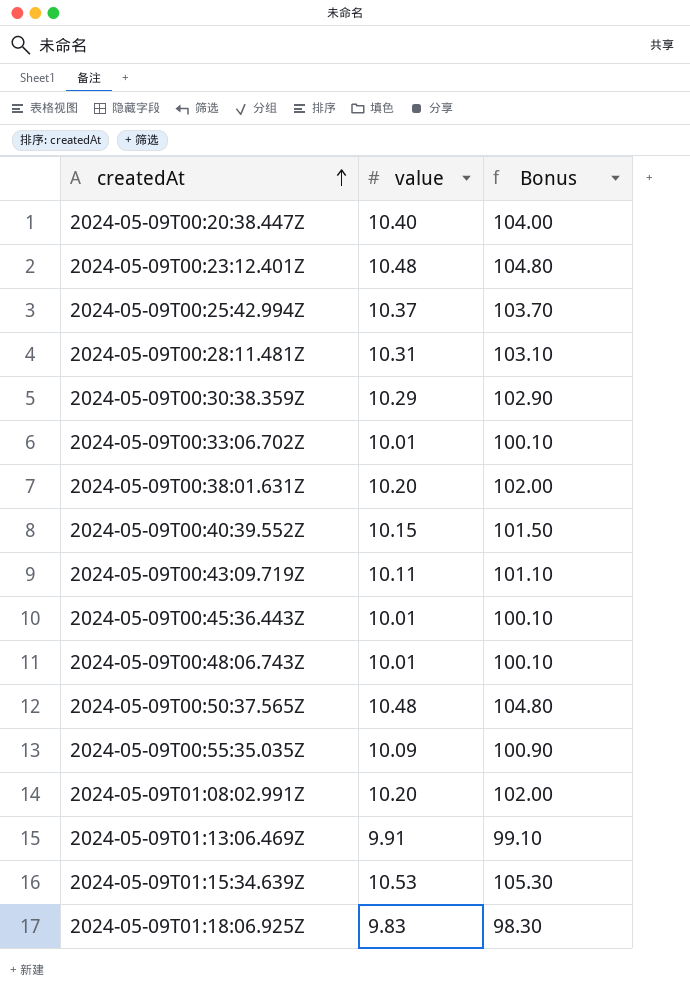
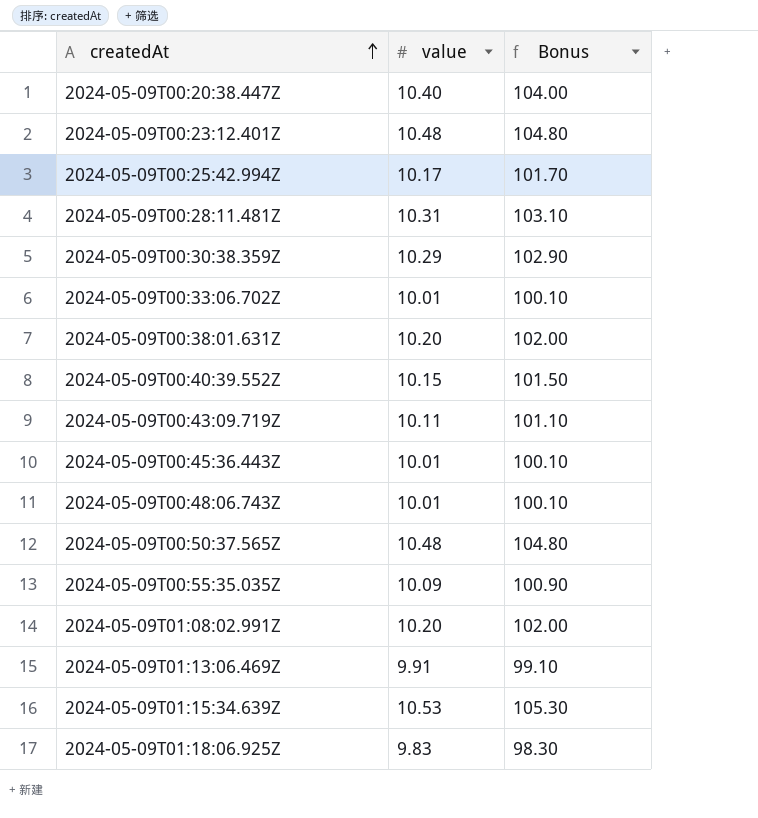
2024-05-09T00:25:42.994Z | value: 10.37 -> 10.17
2024-05-09T00:25:42.994Z | Bonus: 103.70 -> 101.70

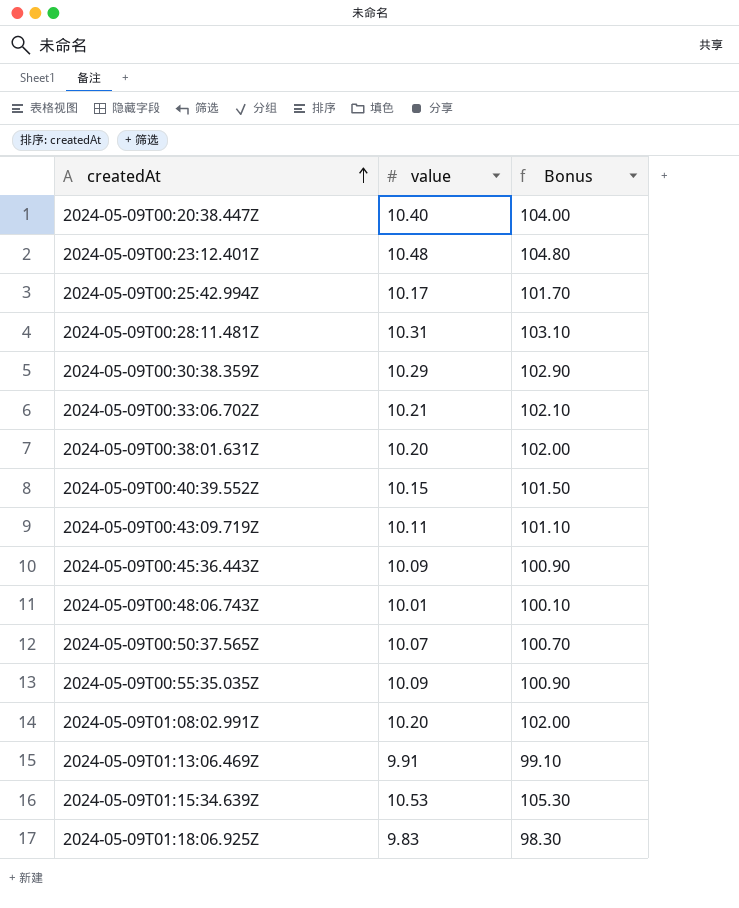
2024-05-09T00:33:06.702Z | value: 10.01 -> 10.21
2024-05-09T00:33:06.702Z | Bonus: 100.10 -> 102.10
2024-05-09T00:45:36.443Z | value: 10.01 -> 10.09
2024-05-09T00:45:36.443Z | Bonus: 100.10 -> 100.90
2024-05-09T00:50:37.565Z | value: 10.48 -> 10.07
2024-05-09T00:50:37.565Z | Bonus: 104.80 -> 100.70

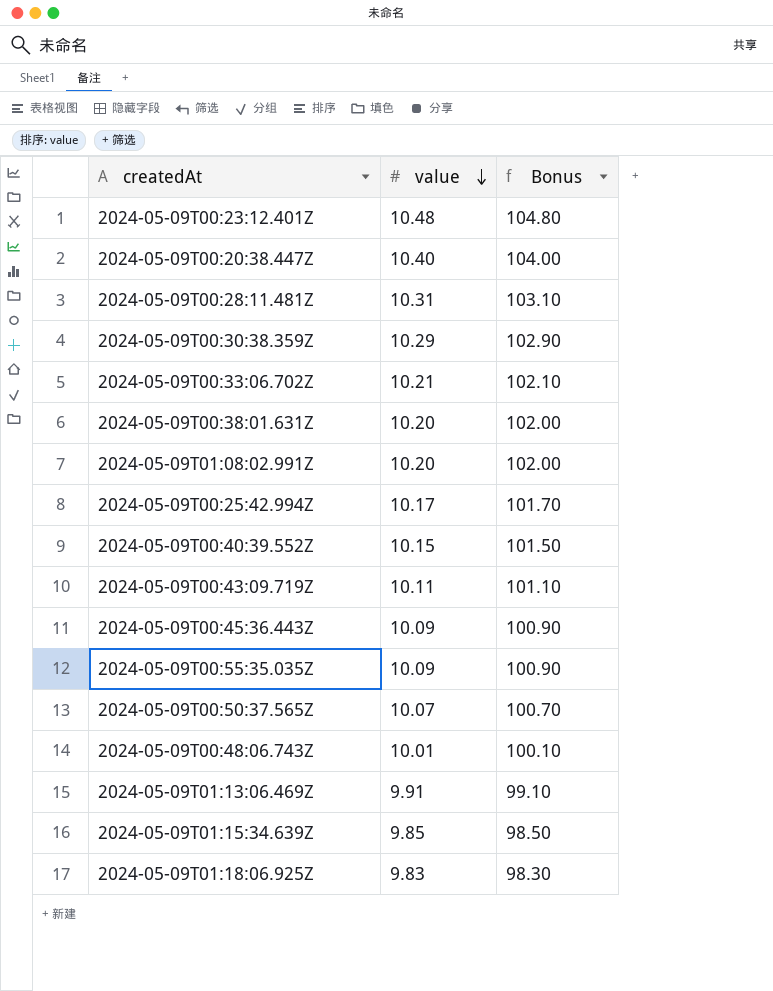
row order: createdAt ascending -> value descending
2024-05-09T01:15:34.639Z | value: 10.53 -> 9.85
2024-05-09T01:15:34.639Z | Bonus: 105.30 -> 98.50

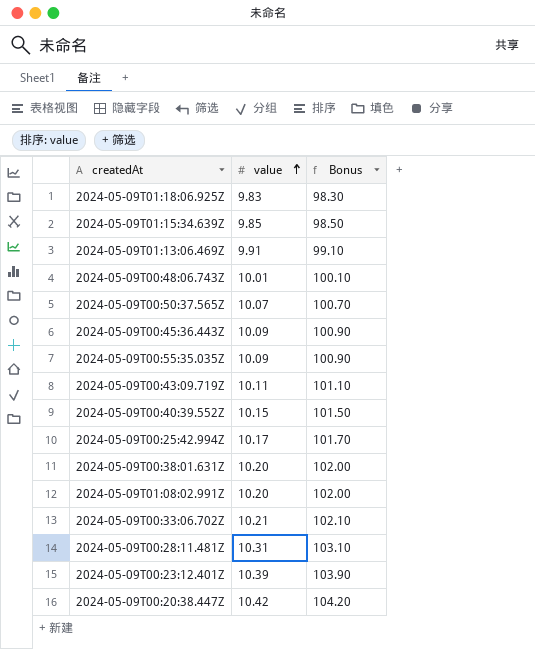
row order: value descending -> value ascending
row 2024-05-09T00:30:38.359Z: 10.29 | 102.90 -> none
2024-05-09T00:23:12.401Z | value: 10.48 -> 10.39
2024-05-09T00:23:12.401Z | Bonus: 104.80 -> 103.90
2024-05-09T00:20:38.447Z | value: 10.40 -> 10.42
2024-05-09T00:20:38.447Z | Bonus: 104.00 -> 104.20

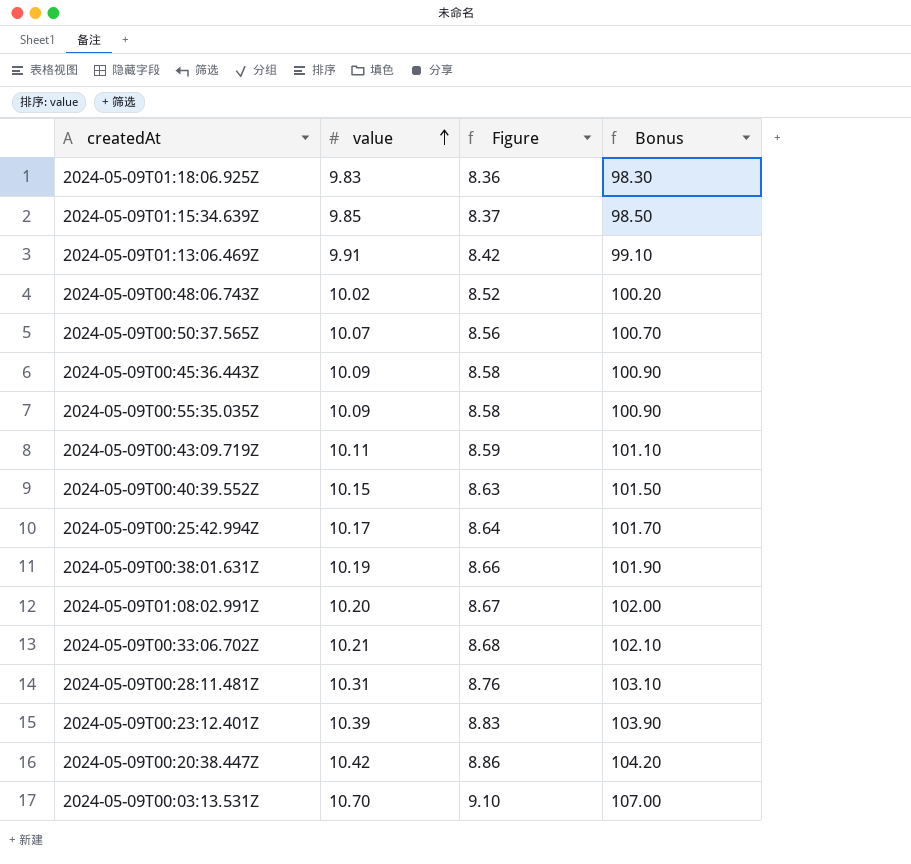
column Figure | formula: none -> [value] * 0.85
2024-05-09T00:48:06.743Z | value: 10.01 -> 10.02
2024-05-09T00:48:06.743Z | Bonus: 100.10 -> 100.20
2024-05-09T00:38:01.631Z | value: 10.20 -> 10.19
2024-05-09T00:38:01.631Z | Bonus: 102.00 -> 101.90
row 2024-05-09T00:03:13.531Z: none -> 10.70 | 9.10 | 107.00

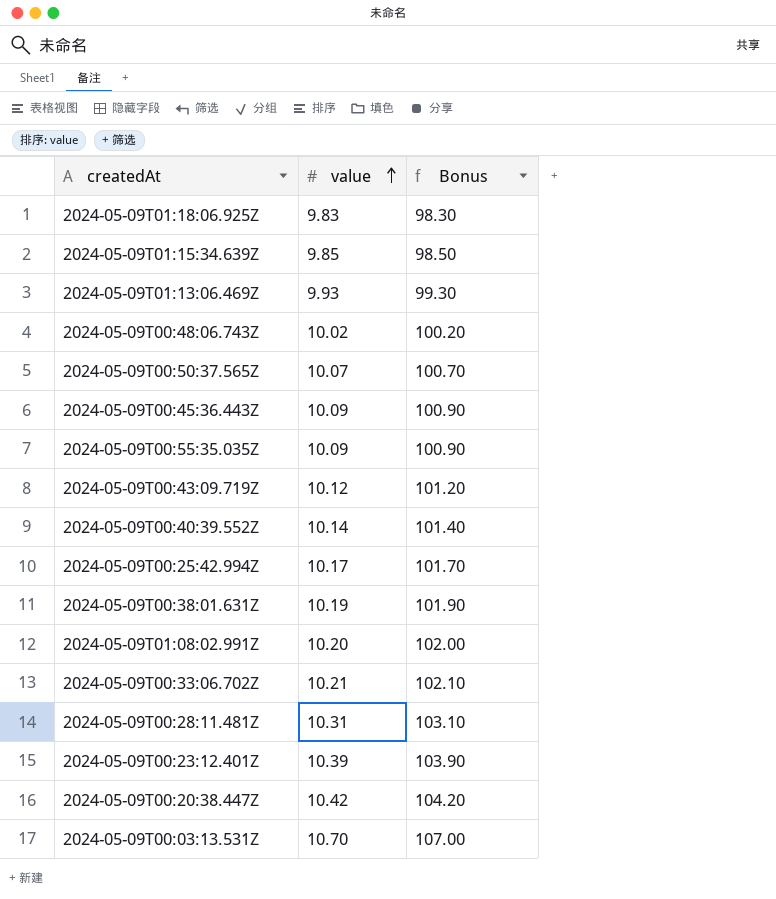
column Figure | formula: [value] * 0.85 -> none
2024-05-09T01:13:06.469Z | value: 9.91 -> 9.93
2024-05-09T01:13:06.469Z | Bonus: 99.10 -> 99.30
2024-05-09T00:43:09.719Z | value: 10.11 -> 10.12
2024-05-09T00:43:09.719Z | Bonus: 101.10 -> 101.20
2024-05-09T00:40:39.552Z | value: 10.15 -> 10.14
2024-05-09T00:40:39.552Z | Bonus: 101.50 -> 101.40

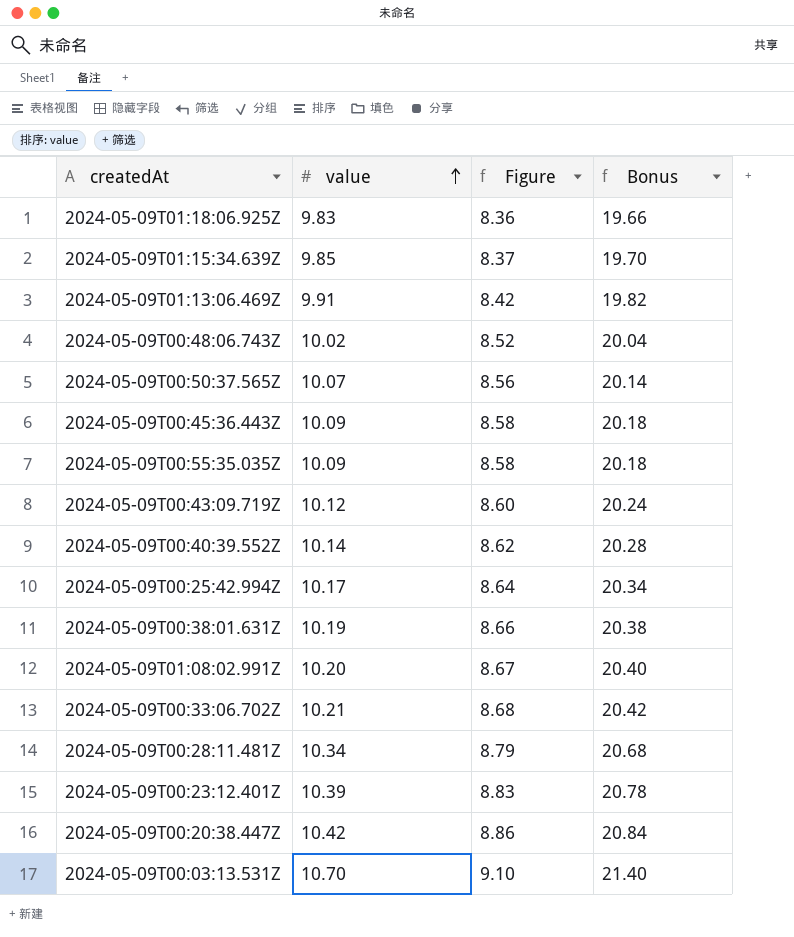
column Figure | formula: none -> [value] * 0.85
column Bonus | formula: [value] * 10 -> [value] * 2
2024-05-09T01:13:06.469Z | value: 9.93 -> 9.91
2024-05-09T00:28:11.481Z | value: 10.31 -> 10.34

